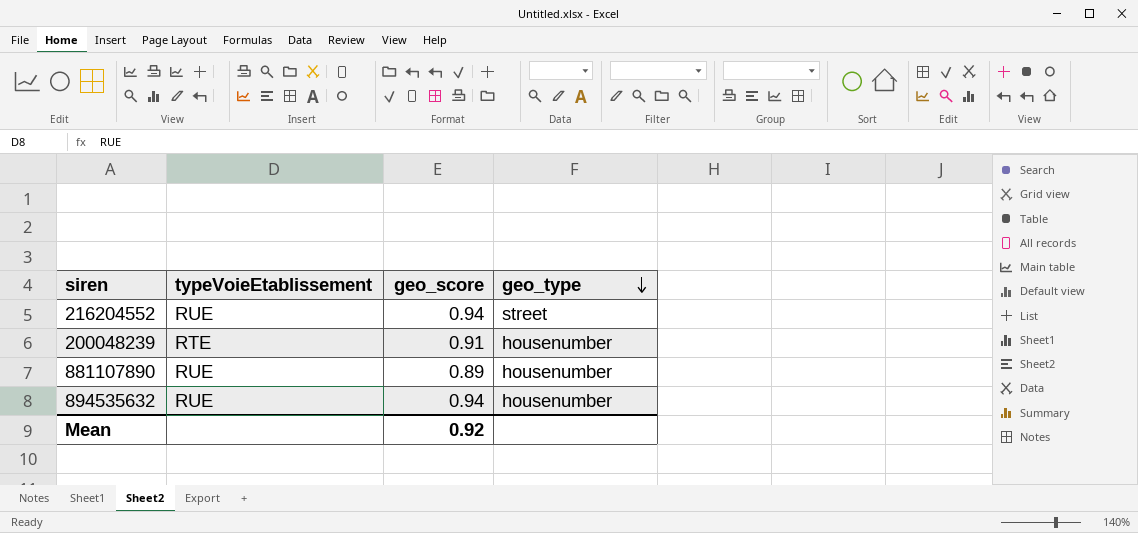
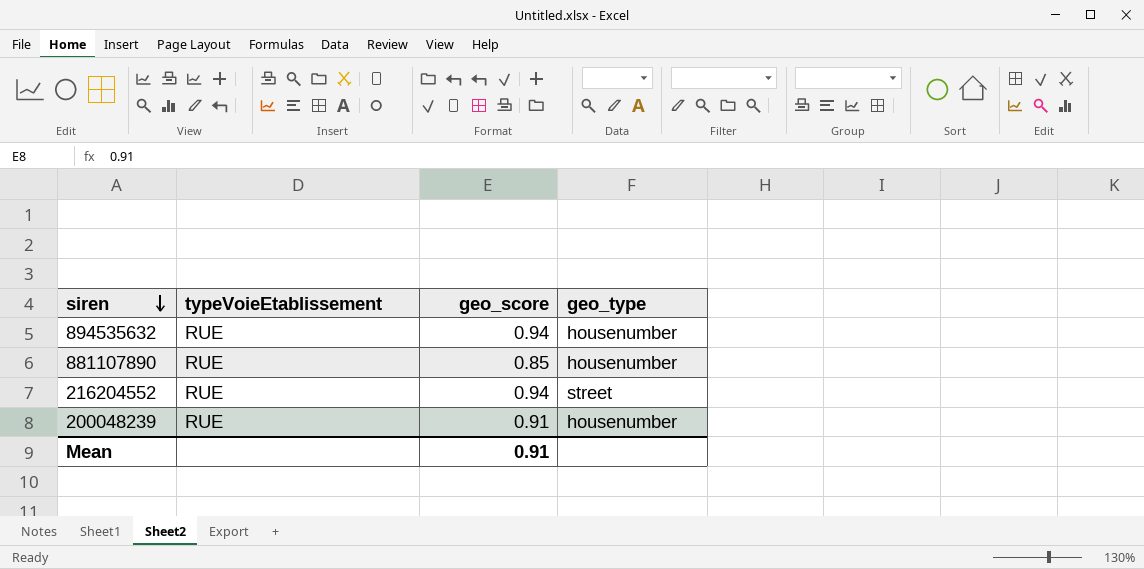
row order: geo_type descending -> siren descending
881107890 | geo_score: 0.89 -> 0.85
200048239 | typeVoieEtablissement: RTE -> RUE
Mean | geo_score: 0.92 -> 0.91

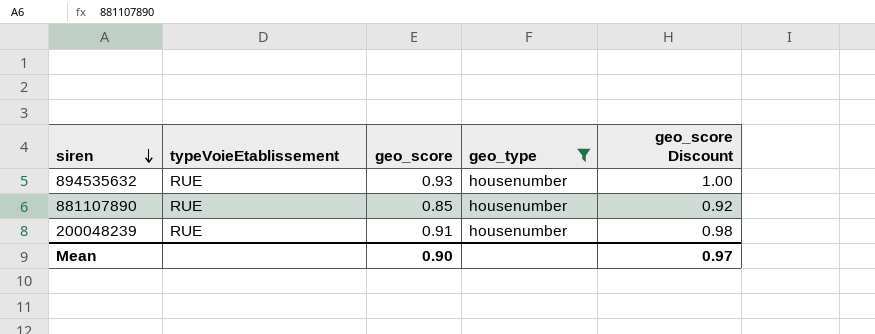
filter: none -> geo_type = housenumber
column geo_score Discount | formula: none -> [geo_score] * 1.08
894535632 | geo_score: 0.94 -> 0.93
Mean | geo_score: 0.91 -> 0.90

